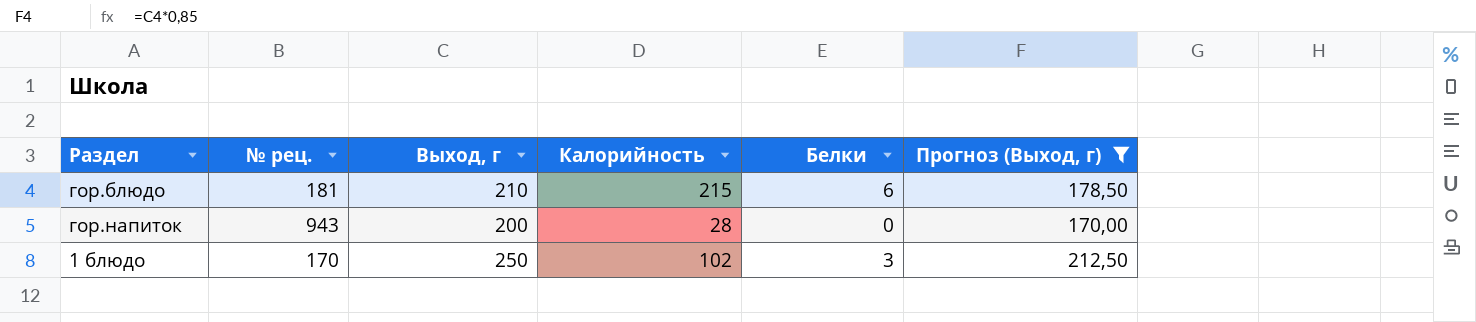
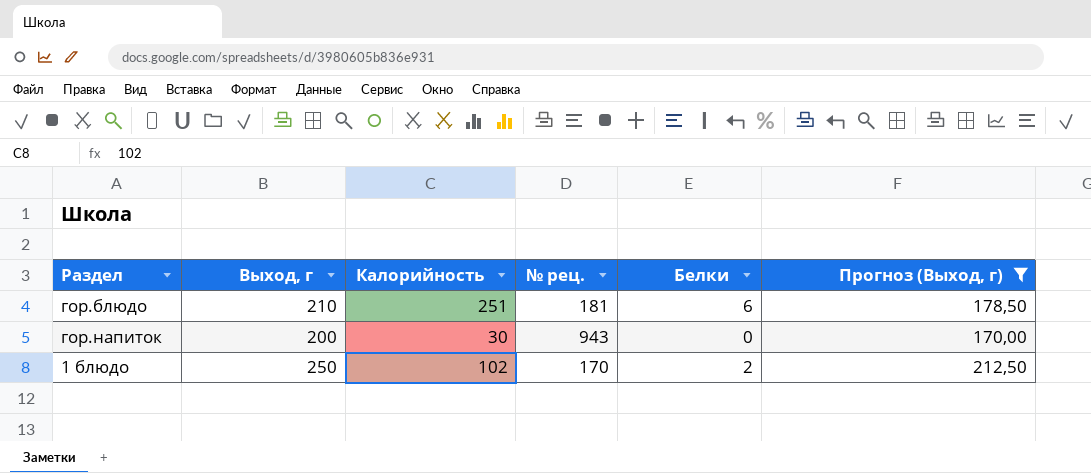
column № рец. | position: 2 -> 4
гор.блюдо | Калорийность: 215 -> 251
гор.напиток | Калорийность: 28 -> 30
1 блюдо | Белки: 3 -> 2

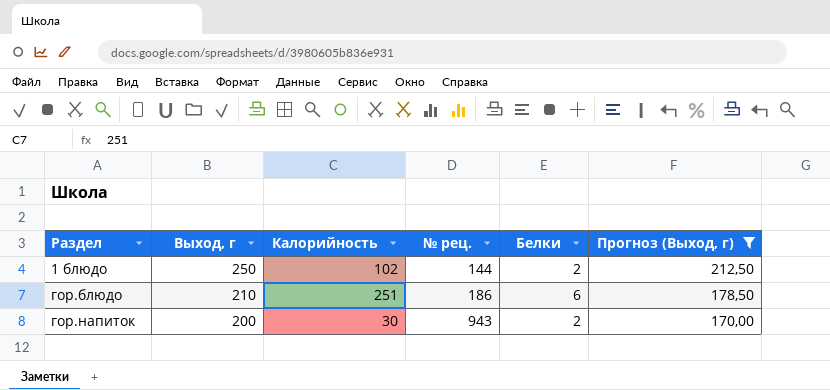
row order: none -> Раздел ascending
1 блюдо | № рец.: 170 -> 144
гор.блюдо | № рец.: 181 -> 186
гор.напиток | Белки: 0 -> 2

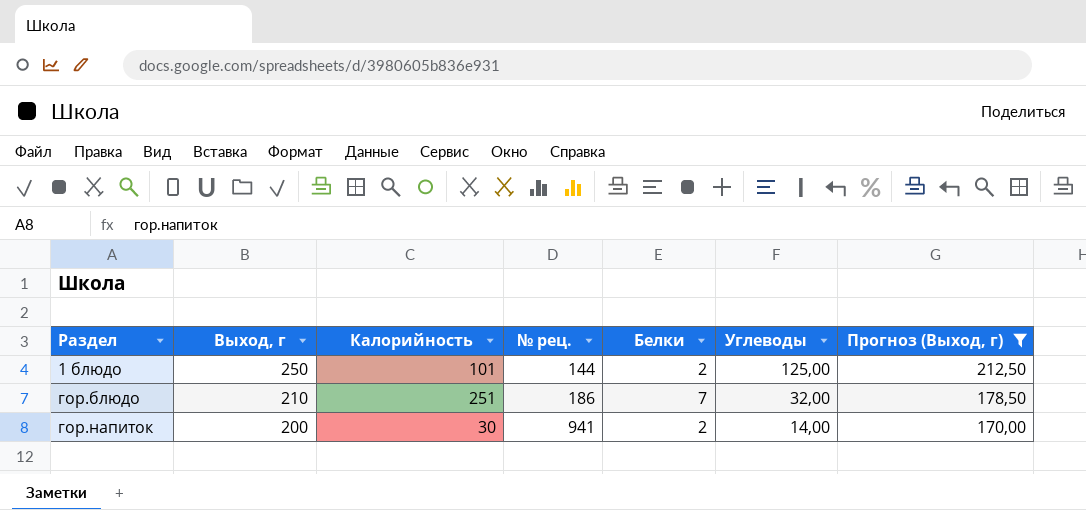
column Углеводы | position: none -> 6
1 блюдо | Калорийность: 102 -> 101
гор.блюдо | Белки: 6 -> 7
гор.напиток | № рец.: 943 -> 941

